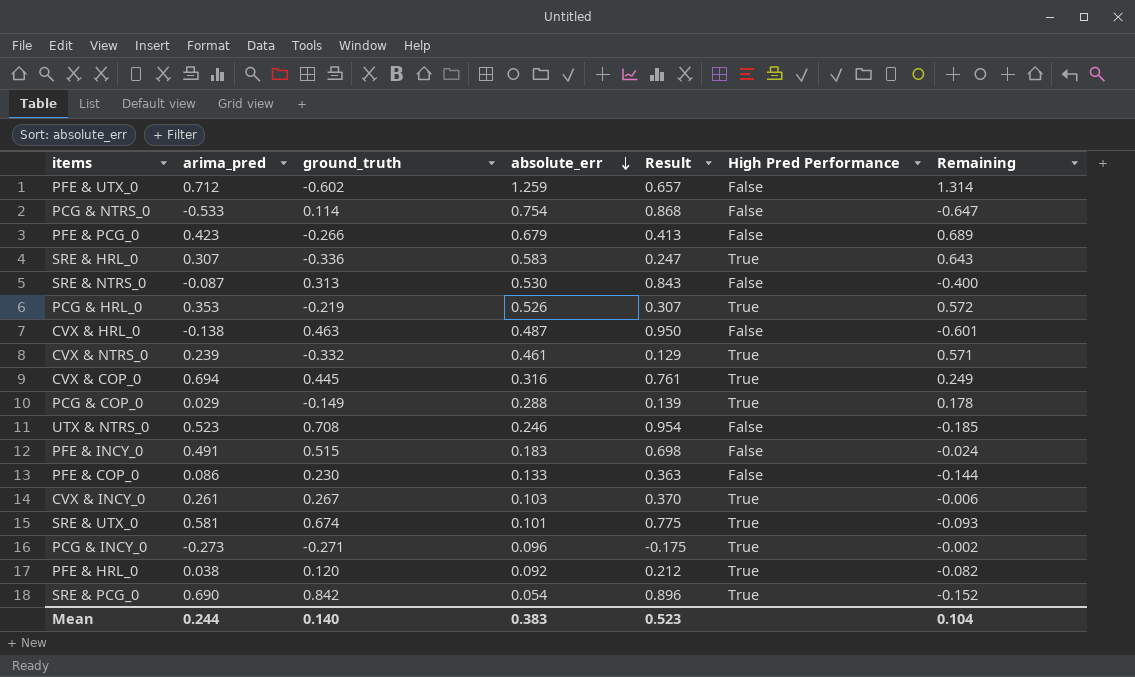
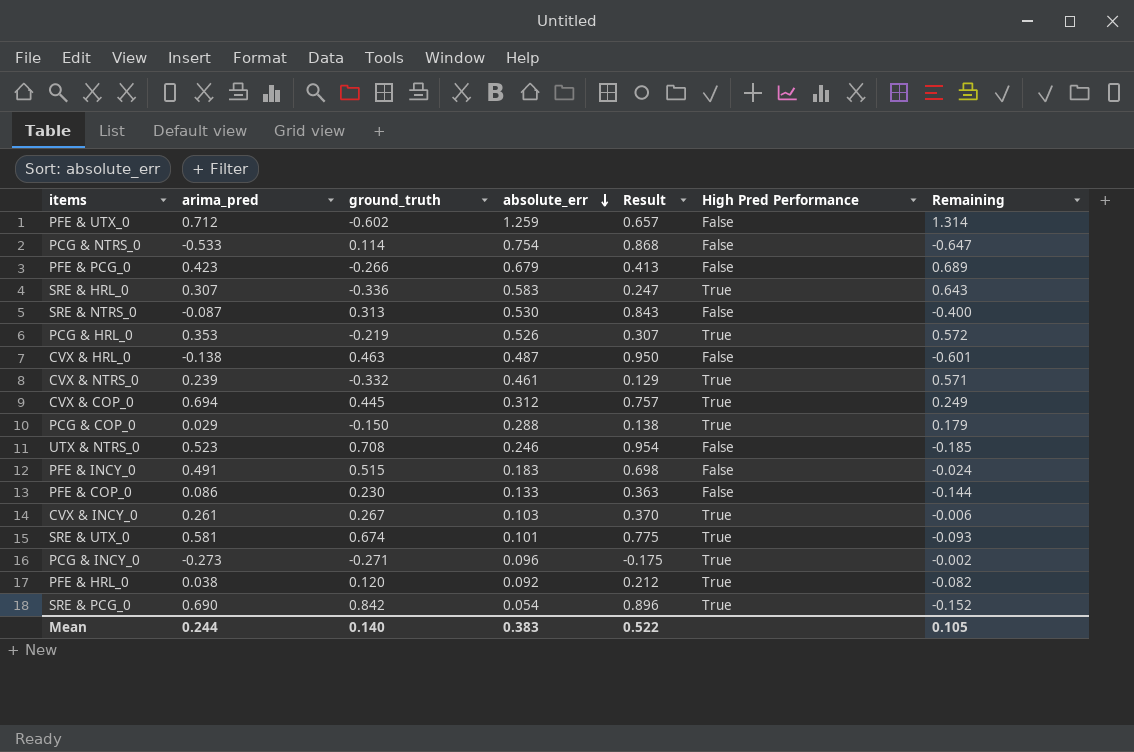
CVX & COP_0 | absolute_err: 0.316 -> 0.312
CVX & COP_0 | Result: 0.761 -> 0.757
PCG & COP_0 | ground_truth: -0.149 -> -0.150
PCG & COP_0 | Result: 0.139 -> 0.138
PCG & COP_0 | Remaining: 0.178 -> 0.179
Mean | Result: 0.523 -> 0.522
Mean | Remaining: 0.104 -> 0.105

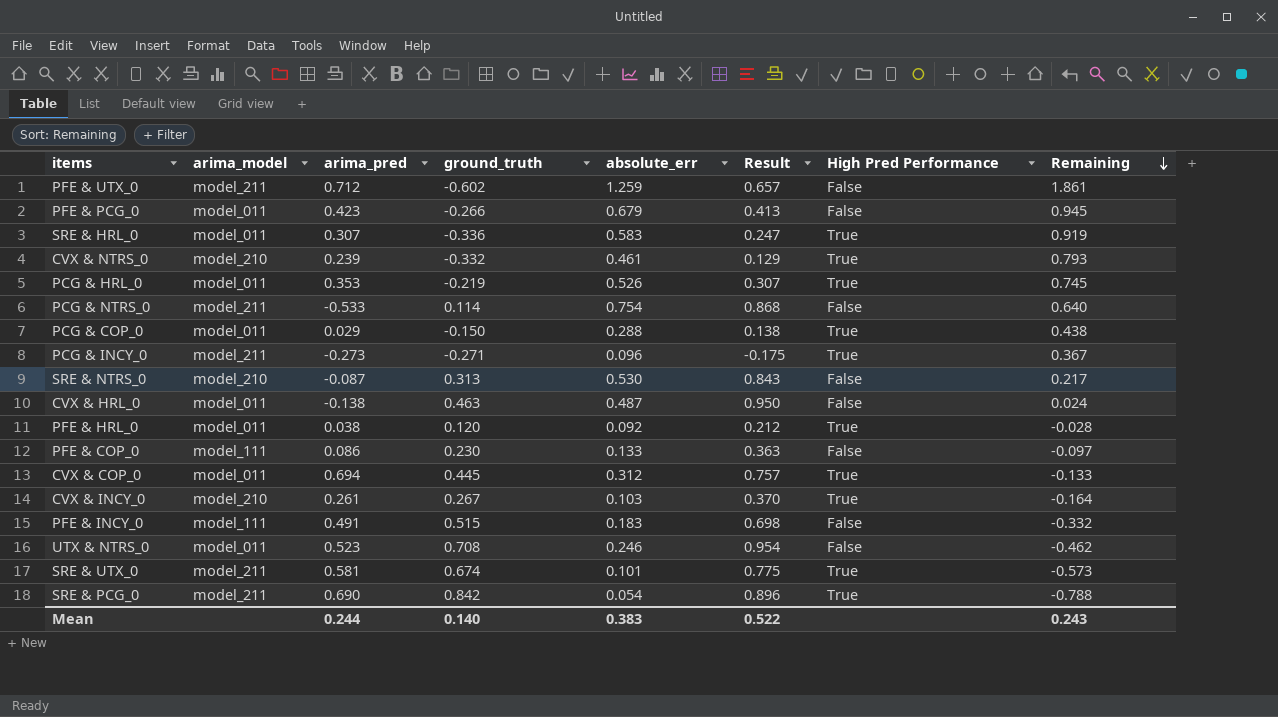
row order: absolute_err descending -> Remaining descending
column arima_model | position: none -> 2
column Remaining | formula: [arima_pred] - [ground_truth] -> [absolute_err] - [ground_truth]
Mean | Remaining: 0.105 -> 0.243

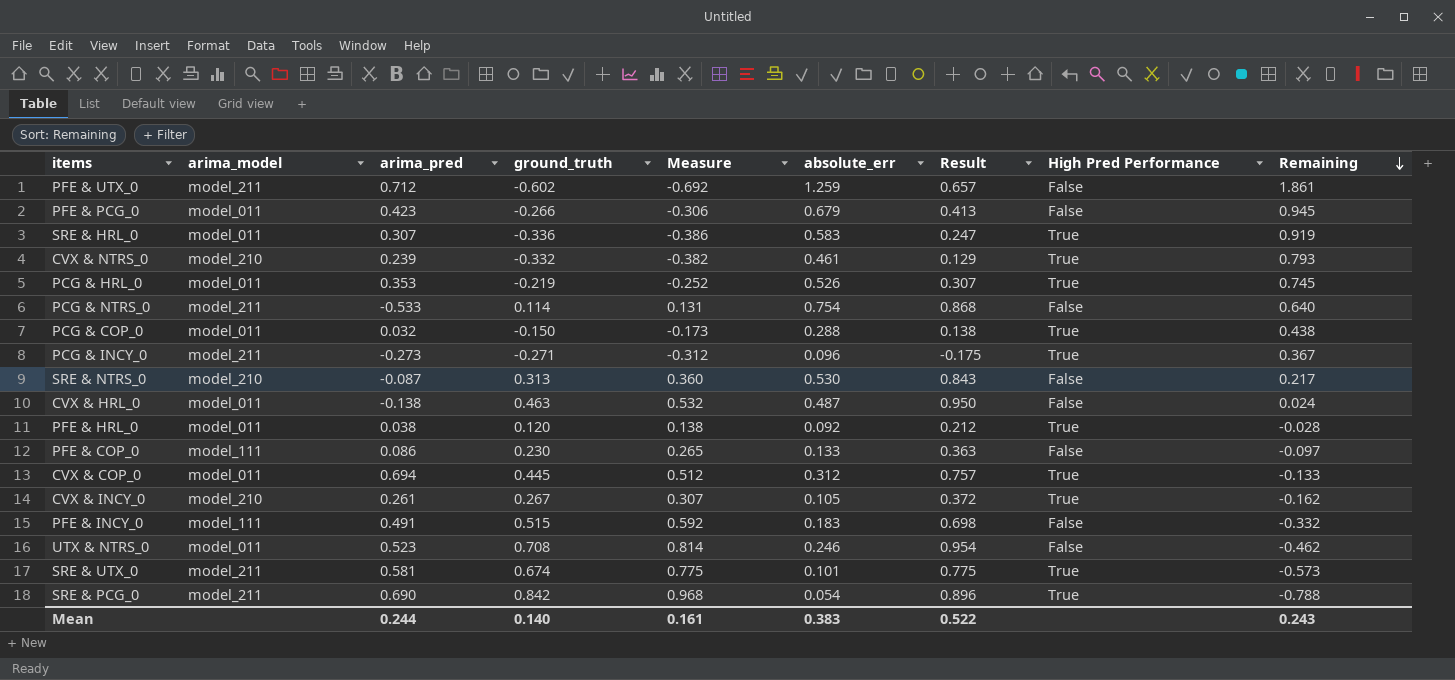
column Measure | formula: none -> [ground_truth] * 1.15
PCG & COP_0 | arima_pred: 0.029 -> 0.032
CVX & INCY_0 | absolute_err: 0.103 -> 0.105
CVX & INCY_0 | Result: 0.370 -> 0.372
CVX & INCY_0 | Remaining: -0.164 -> -0.162

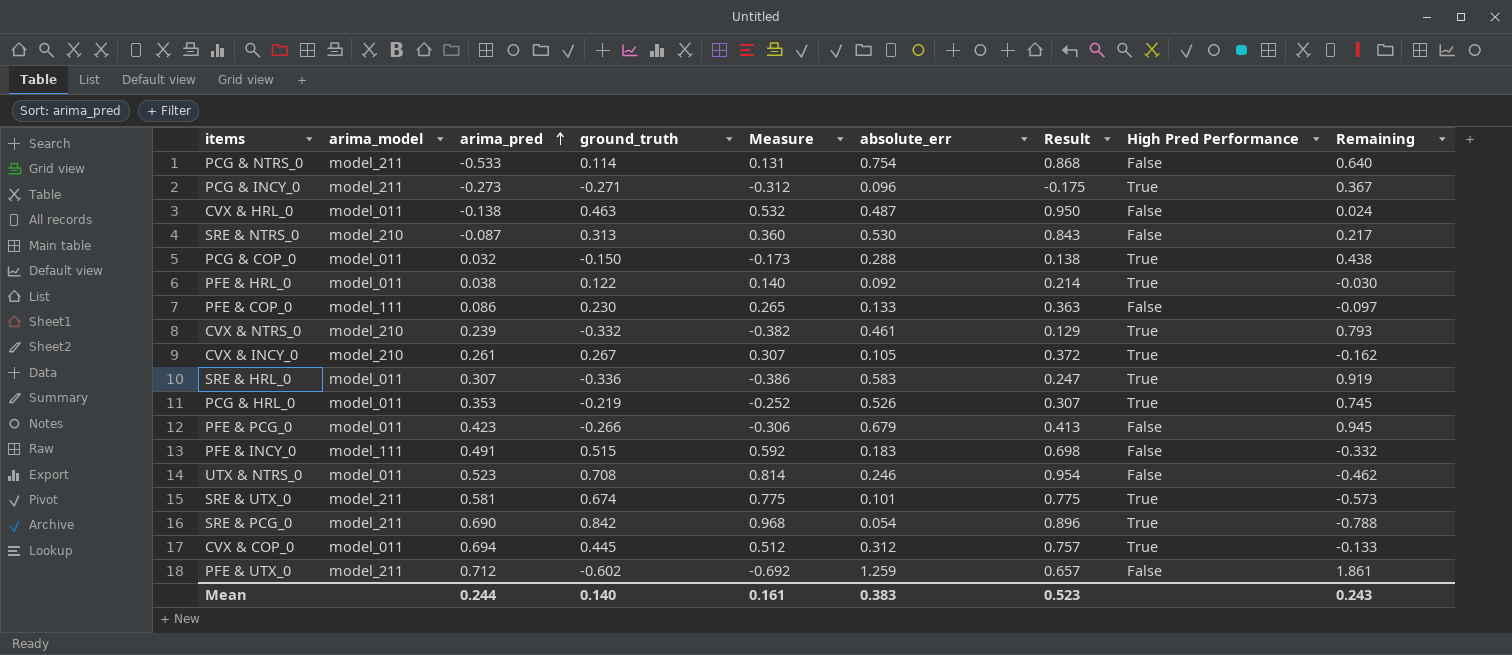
row order: Remaining descending -> arima_pred ascending
PFE & HRL_0 | ground_truth: 0.120 -> 0.122
PFE & HRL_0 | Measure: 0.138 -> 0.140
PFE & HRL_0 | Result: 0.212 -> 0.214
PFE & HRL_0 | Remaining: -0.028 -> -0.030
Mean | Result: 0.522 -> 0.523

